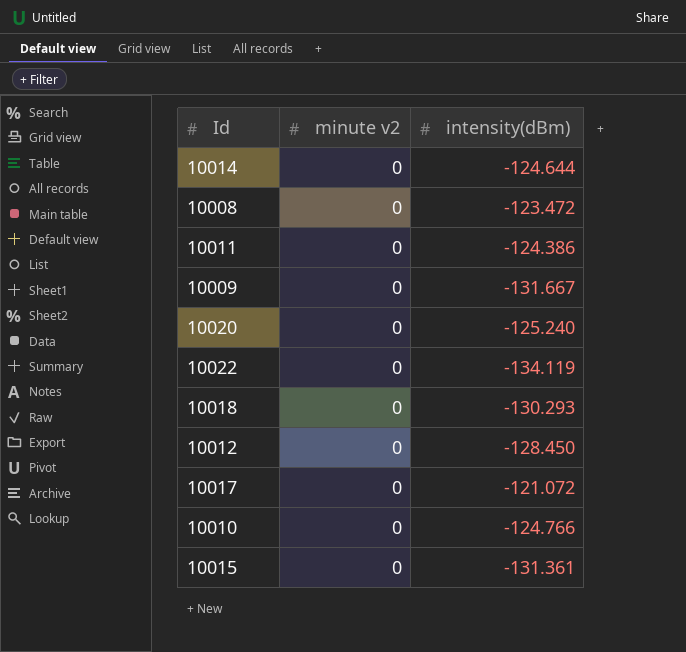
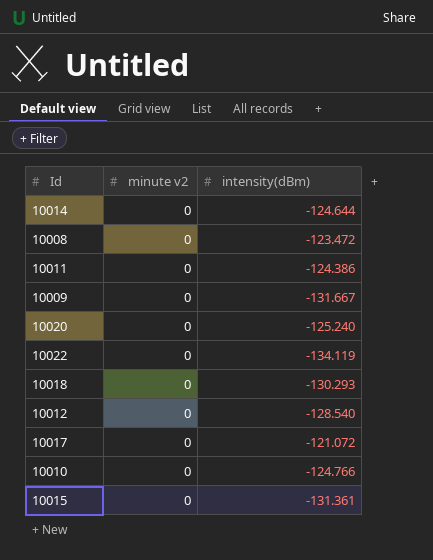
10012 | intensity(dBm): -128.450 -> -128.540

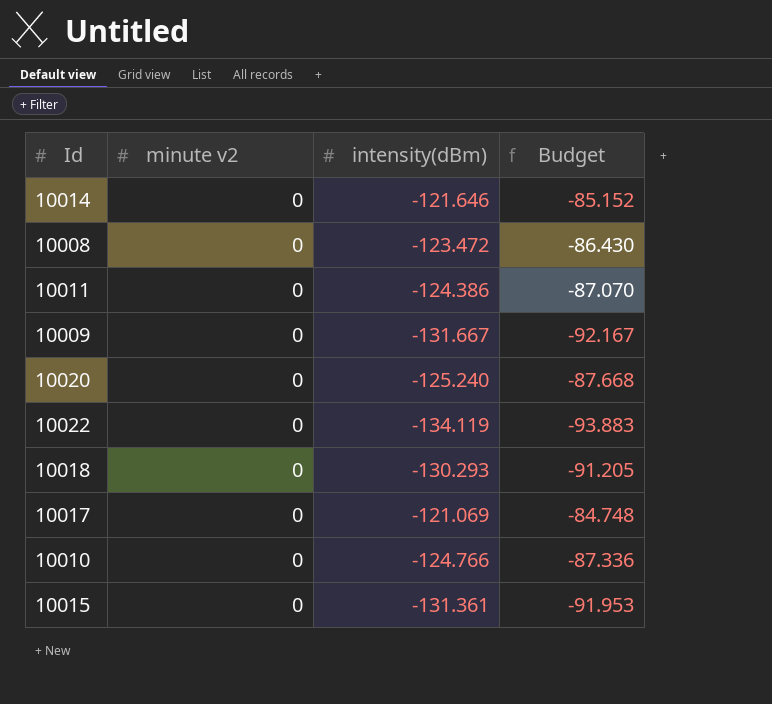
column Budget | formula: none -> [intensity(dBm)] * 0.7
row 10012: 0 | -128.540 -> none
10014 | intensity(dBm): -124.644 -> -121.646
10017 | intensity(dBm): -121.072 -> -121.069

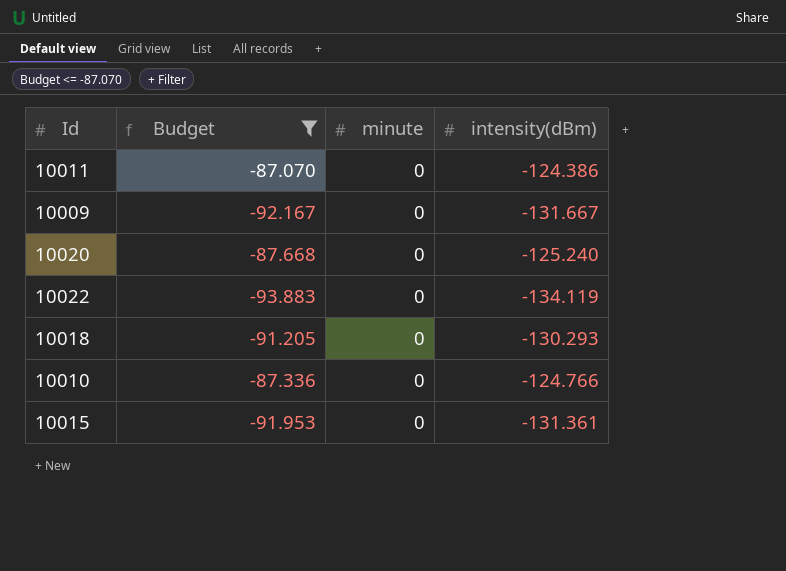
filter: none -> Budget <= -87.070
column Budget | position: 4 -> 2
column name: minute v2 -> minute

